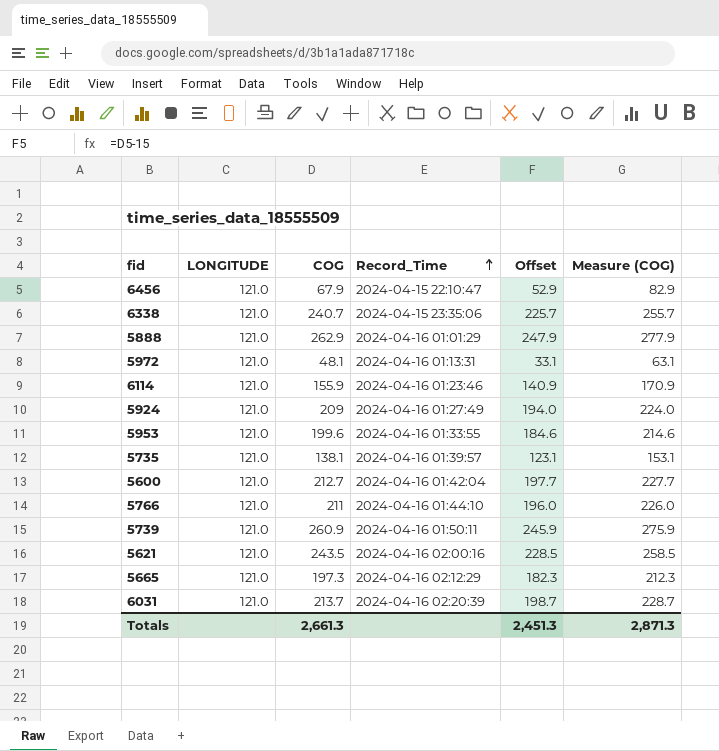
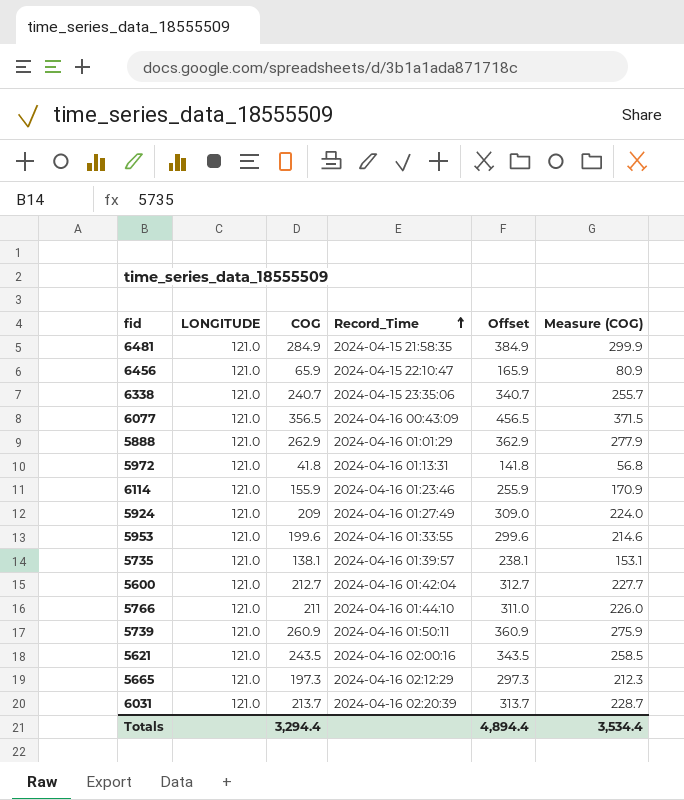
column Offset | formula: [COG] - 15 -> [COG] + 100
row 6481: none -> 121.0 | 284.9 | 2024-04-15 21:58:35 | 384.9 | 299.9
6456 | COG: 67.9 -> 65.9
6456 | Measure (COG): 82.9 -> 80.9
row 6077: none -> 121.0 | 356.5 | 2024-04-16 00:43:09 | 456.5 | 371.5
5972 | COG: 48.1 -> 41.8
5972 | Measure (COG): 63.1 -> 56.8
Totals | COG: 2,661.3 -> 3,294.4
Totals | Offset: 2,451.3 -> 4,894.4
Totals | Measure (COG): 2,871.3 -> 3,534.4

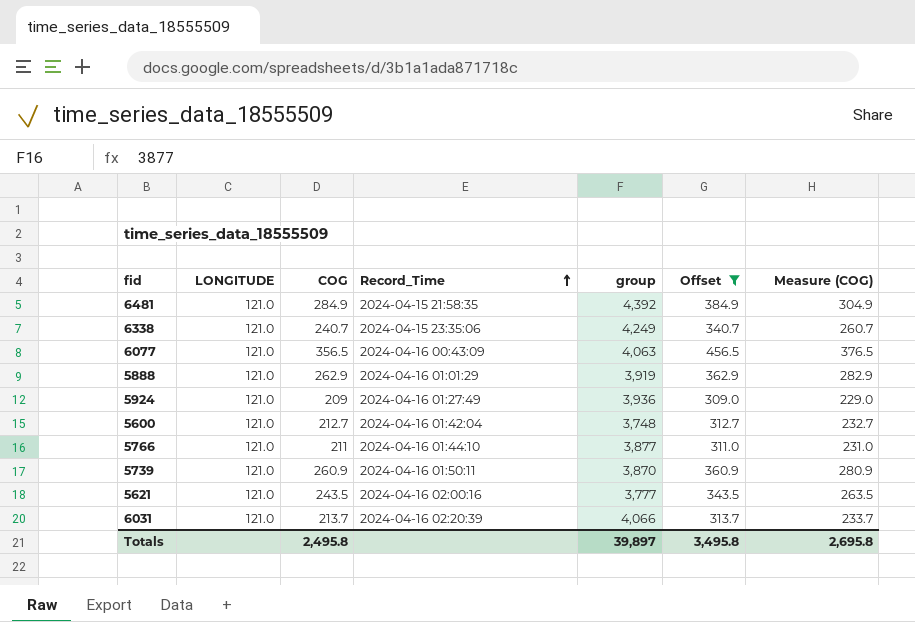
filter: none -> Offset >= 309.0
column group | position: none -> 5
column Measure (COG) | formula: [COG] + 15 -> [COG] + 20
Totals | COG: 3,294.4 -> 2,495.8
Totals | Offset: 4,894.4 -> 3,495.8
Totals | Measure (COG): 3,534.4 -> 2,695.8

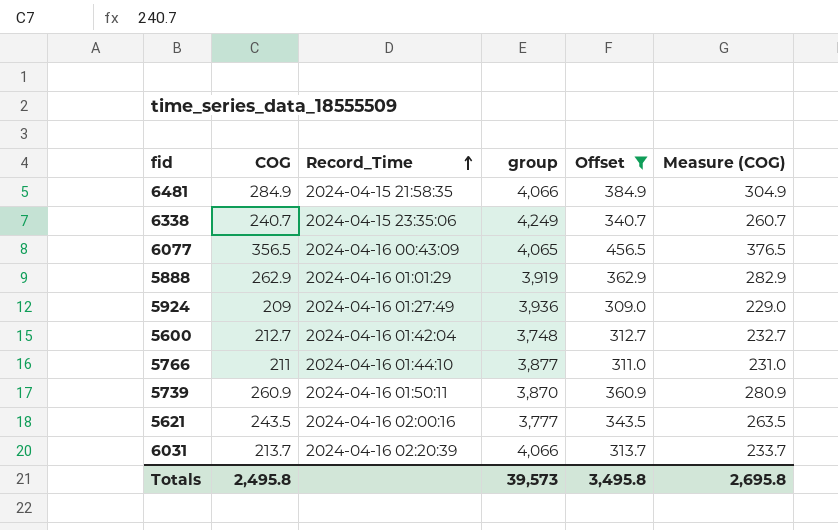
column LONGITUDE | position: 2 -> none
6481 | group: 4,392 -> 4,066
6077 | group: 4,063 -> 4,065
Totals | group: 39,897 -> 39,573

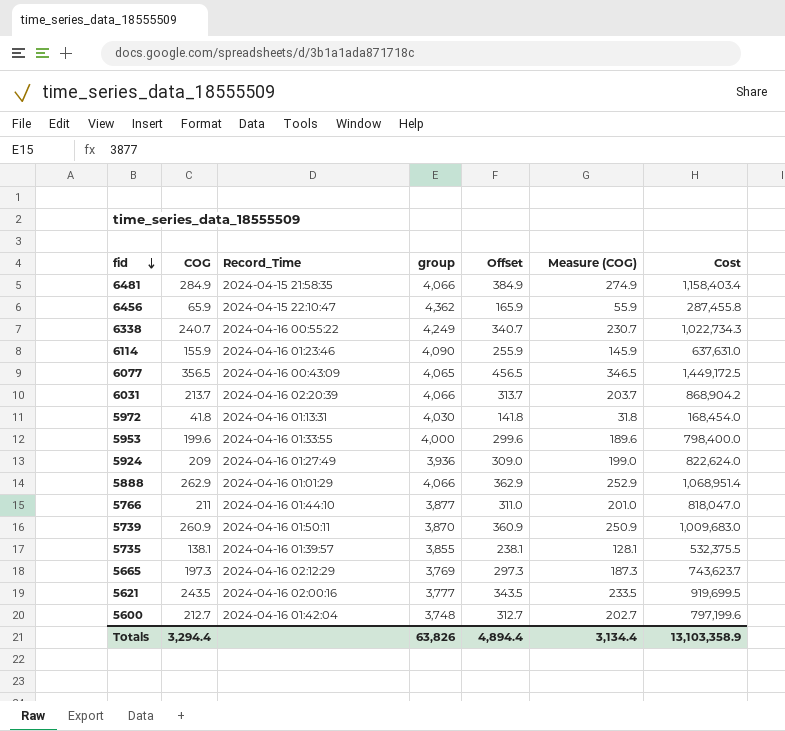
filter: Offset >= 309.0 -> none
row order: Record_Time ascending -> fid descending
column Measure (COG) | formula: [COG] + 20 -> [COG] - 10
column Cost | formula: none -> [COG] * [group]
6338 | Record_Time: 2024-04-15 23:35:06 -> 2024-04-16 00:55:22
5888 | group: 3,919 -> 4,066
Totals | COG: 2,495.8 -> 3,294.4
Totals | group: 39,573 -> 63,826
Totals | Offset: 3,495.8 -> 4,894.4
Totals | Measure (COG): 2,695.8 -> 3,134.4

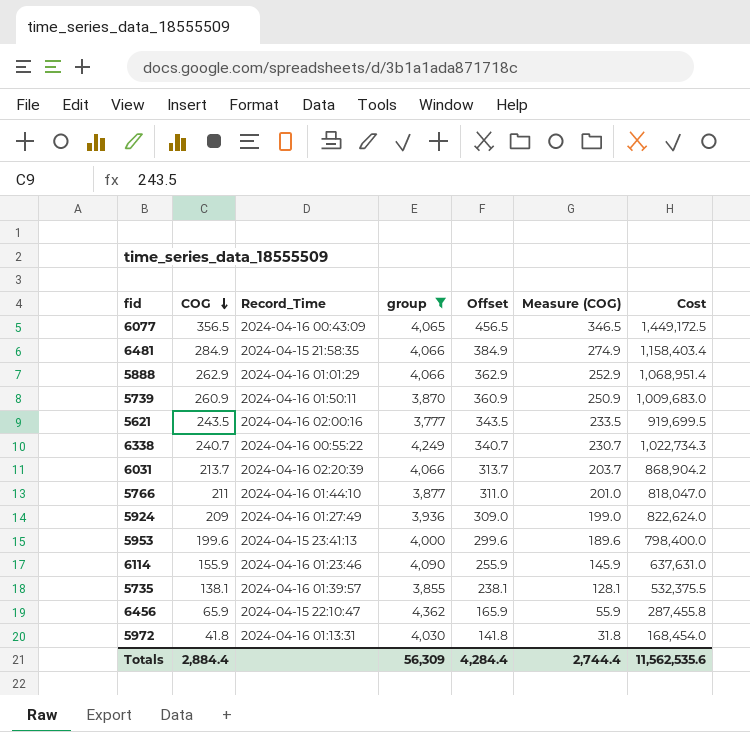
filter: none -> group >= 3,777
row order: fid descending -> COG descending
5953 | Record_Time: 2024-04-16 01:33:55 -> 2024-04-15 23:41:13
Totals | COG: 3,294.4 -> 2,884.4
Totals | group: 63,826 -> 56,309
Totals | Offset: 4,894.4 -> 4,284.4
Totals | Measure (COG): 3,134.4 -> 2,744.4
Totals | Cost: 13,103,358.9 -> 11,562,535.6

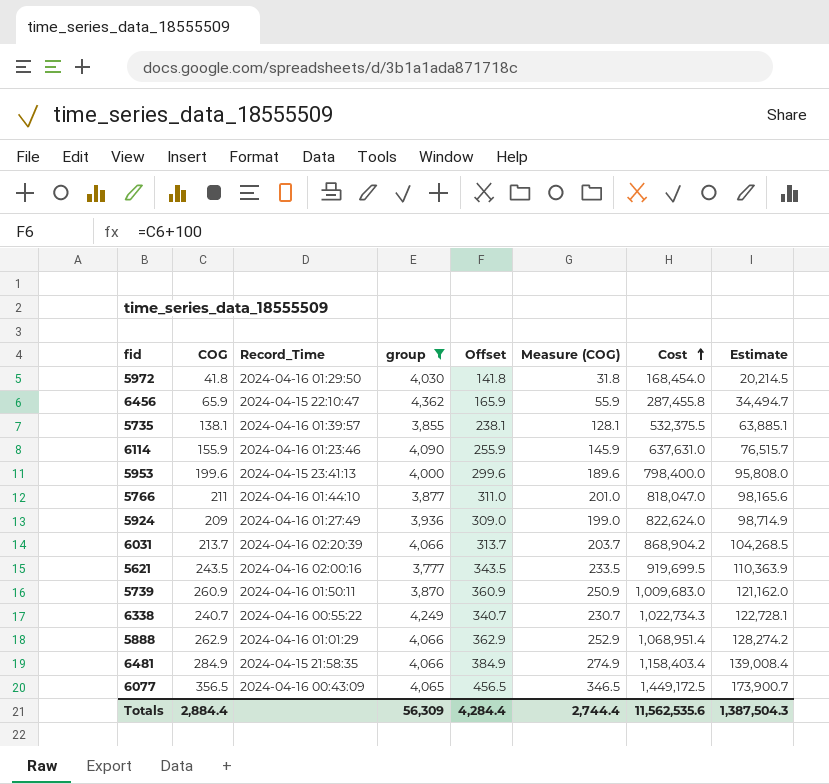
row order: COG descending -> Cost ascending
column Estimate | formula: none -> [Cost] * 0.12
5972 | Record_Time: 2024-04-16 01:13:31 -> 2024-04-16 01:29:50

